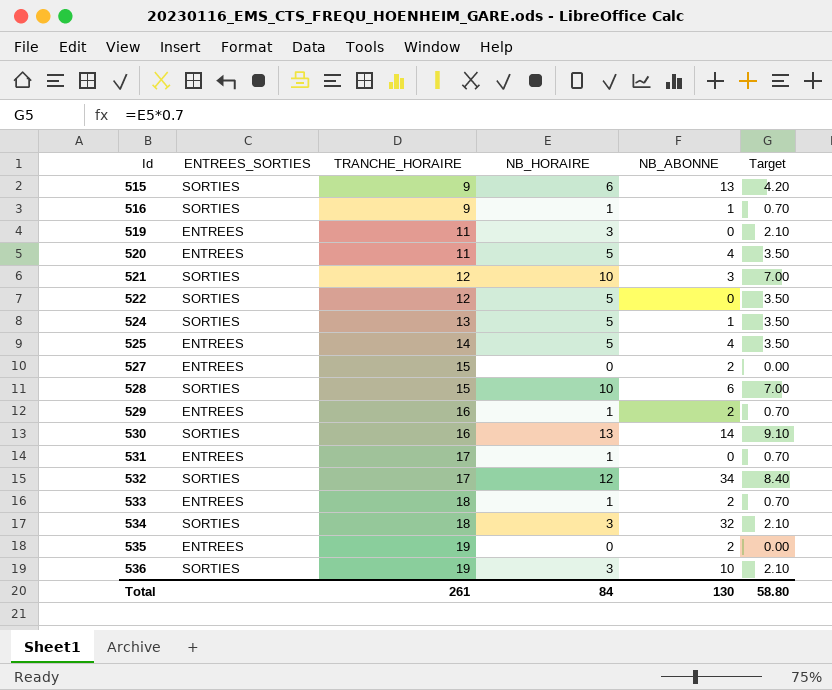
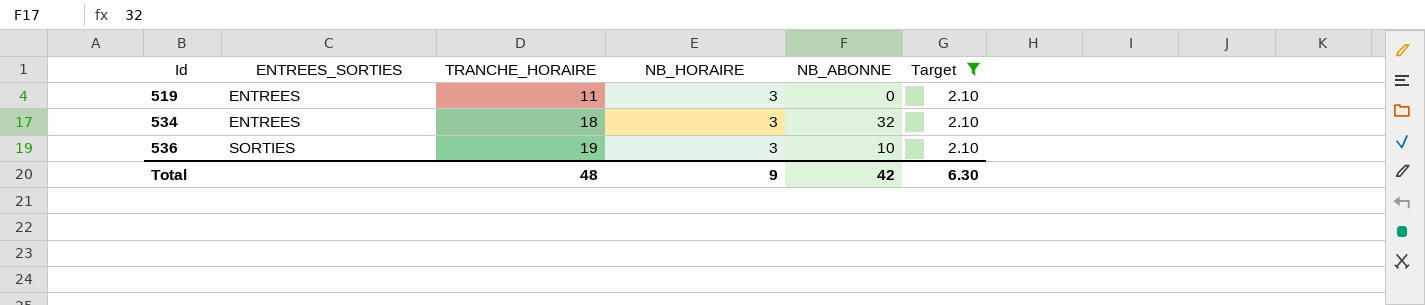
filter: none -> Target = 2.10
534 | ENTREES_SORTIES: SORTIES -> ENTREES
Total | TRANCHE_HORAIRE: 261 -> 48
Total | NB_HORAIRE: 84 -> 9
Total | NB_ABONNE: 130 -> 42
Total | Target: 58.80 -> 6.30

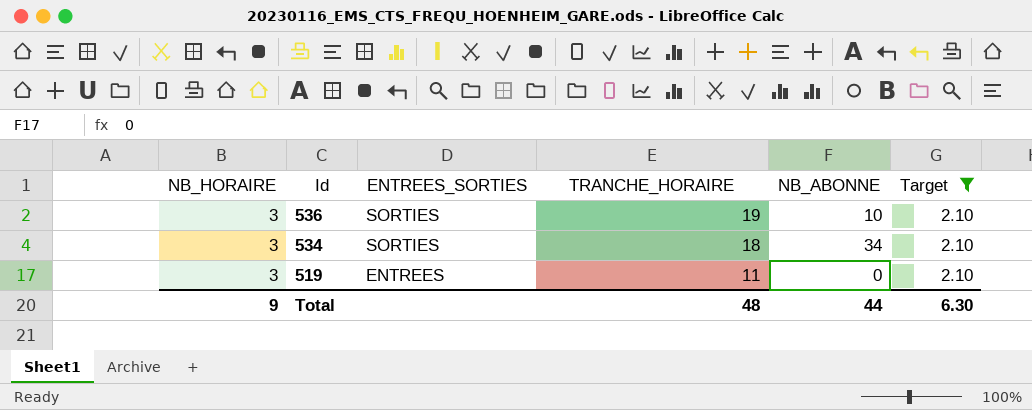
row order: Id ascending -> Id descending
column NB_HORAIRE | position: 4 -> 1
534 | ENTREES_SORTIES: ENTREES -> SORTIES
534 | NB_ABONNE: 32 -> 34
Total | NB_ABONNE: 42 -> 44

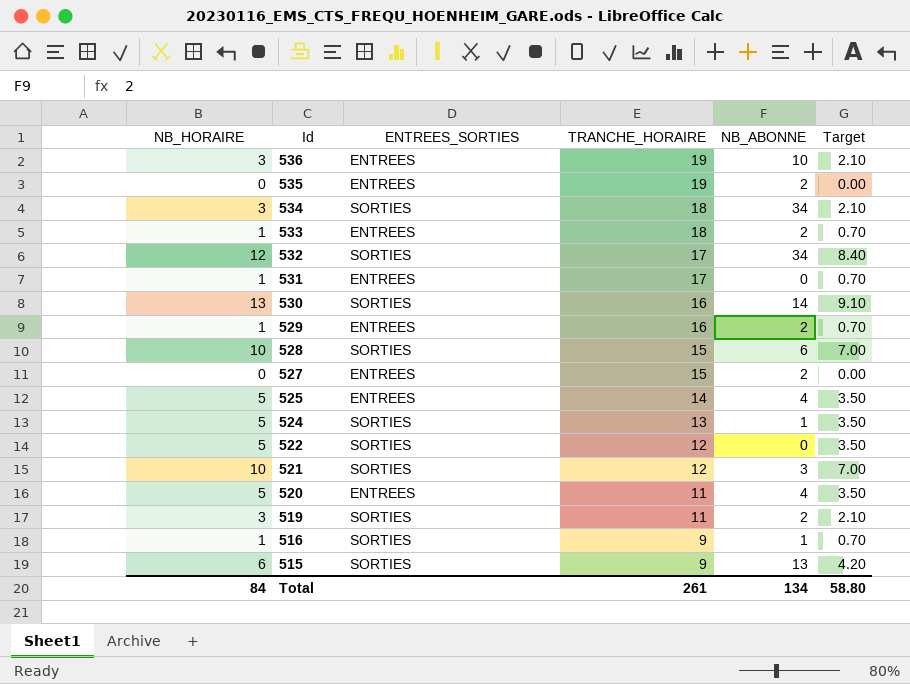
filter: Target = 2.10 -> none
536 | ENTREES_SORTIES: SORTIES -> ENTREES
519 | ENTREES_SORTIES: ENTREES -> SORTIES
519 | NB_ABONNE: 0 -> 2
Total | NB_HORAIRE: 9 -> 84
Total | TRANCHE_HORAIRE: 48 -> 261
Total | NB_ABONNE: 44 -> 134
Total | Target: 6.30 -> 58.80

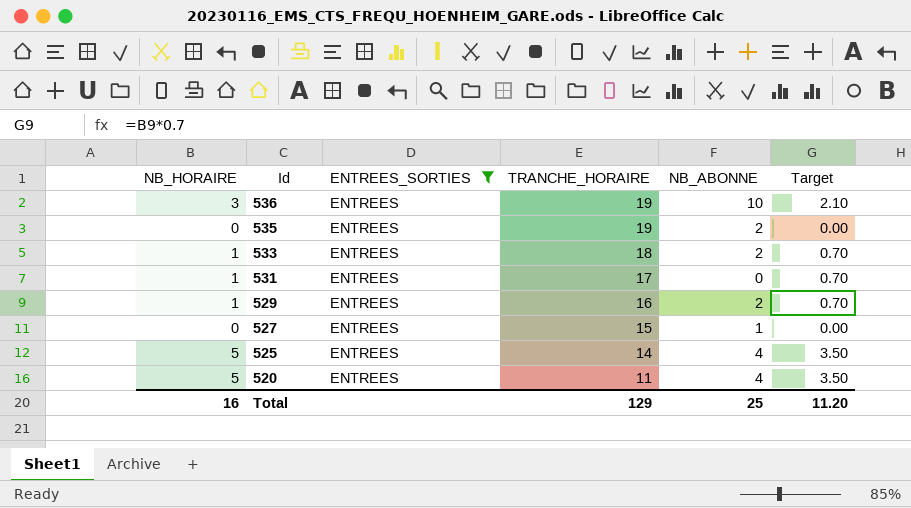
filter: none -> ENTREES_SORTIES = ENTREES
527 | NB_ABONNE: 2 -> 1
Total | NB_HORAIRE: 84 -> 16
Total | TRANCHE_HORAIRE: 261 -> 129
Total | NB_ABONNE: 134 -> 25
Total | Target: 58.80 -> 11.20

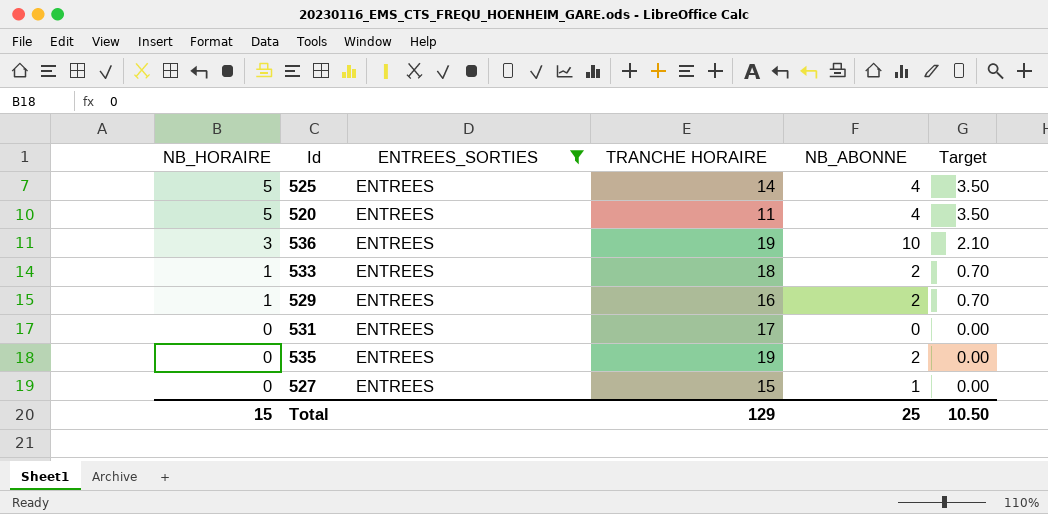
row order: Id descending -> NB_HORAIRE descending
column name: TRANCHE_HORAIRE -> TRANCHE HORAIRE
531 | NB_HORAIRE: 1 -> 0
531 | Target: 0.70 -> 0.00
Total | NB_HORAIRE: 16 -> 15
Total | Target: 11.20 -> 10.50

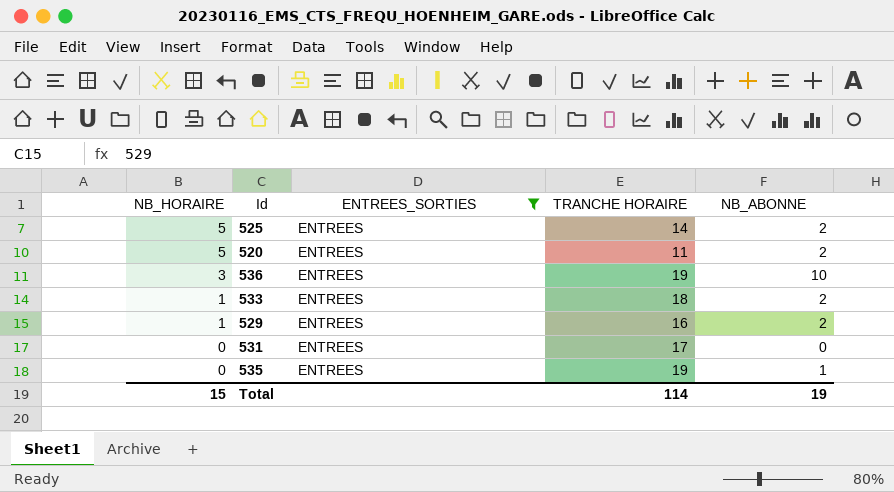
column Target | formula: [NB_HORAIRE] * 0.7 -> none
row 527: 0 | ENTREES | 15 | 1 | 0.00 -> none
525 | NB_ABONNE: 4 -> 2
520 | NB_ABONNE: 4 -> 2
535 | NB_ABONNE: 2 -> 1
Total | TRANCHE HORAIRE: 129 -> 114
Total | NB_ABONNE: 25 -> 19

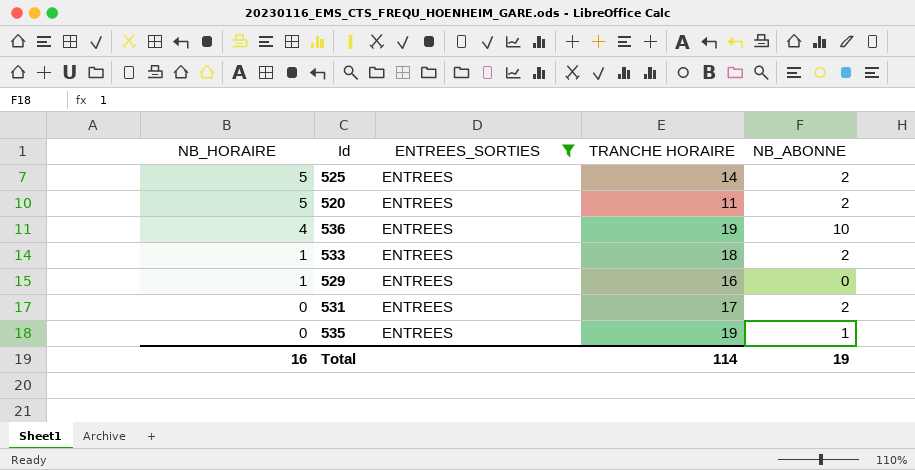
536 | NB_HORAIRE: 3 -> 4
529 | NB_ABONNE: 2 -> 0
531 | NB_ABONNE: 0 -> 2
Total | NB_HORAIRE: 15 -> 16

